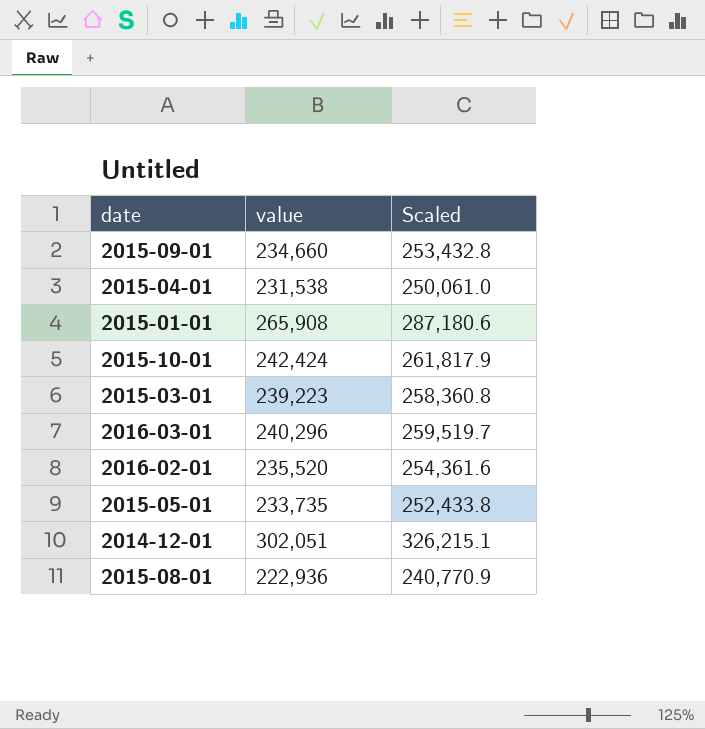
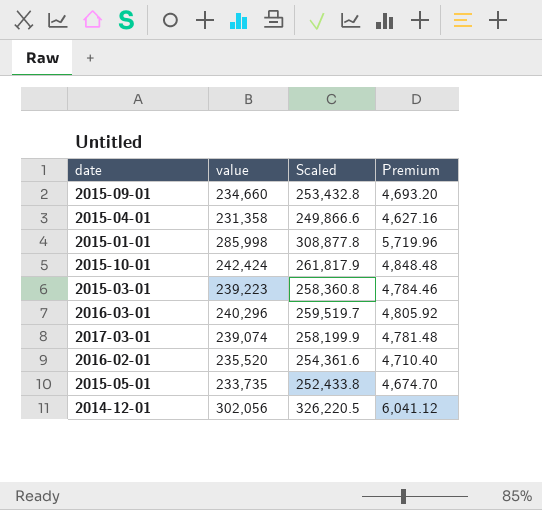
column Premium | formula: none -> [value] * 0.02
row 2015-08-01: 222,936 | 240,770.9 -> none
2015-04-01 | value: 231,538 -> 231,358
2015-04-01 | Scaled: 250,061.0 -> 249,866.6
2015-01-01 | value: 265,908 -> 285,998
2015-01-01 | Scaled: 287,180.6 -> 308,877.8
row 2017-03-01: none -> 239,074 | 258,199.9 | 4,781.48
2014-12-01 | value: 302,051 -> 302,056
2014-12-01 | Scaled: 326,215.1 -> 326,220.5

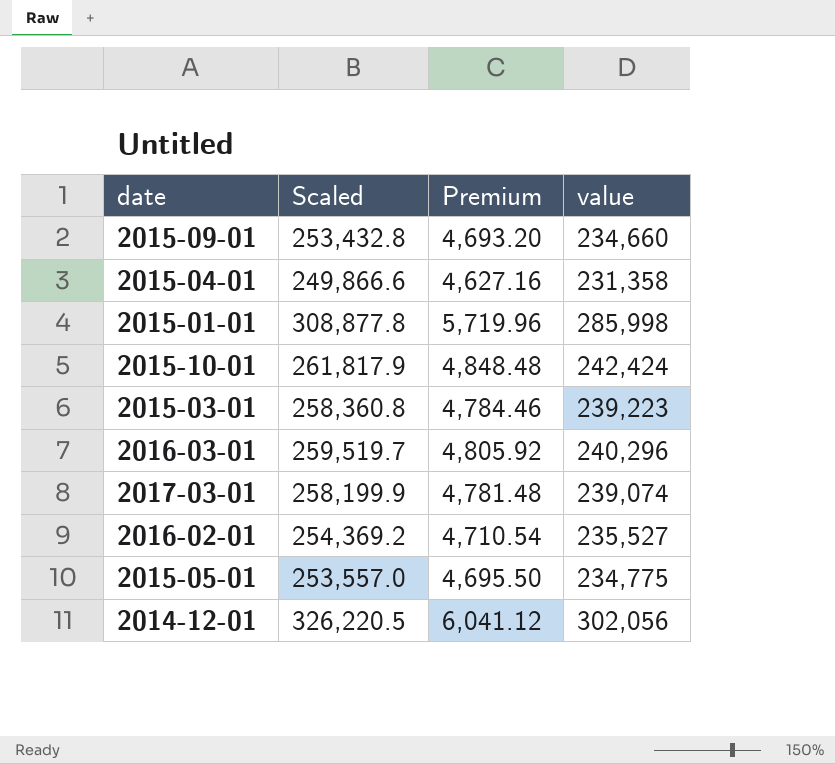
column value | position: 2 -> 4
2016-02-01 | Scaled: 254,361.6 -> 254,369.2
2016-02-01 | Premium: 4,710.40 -> 4,710.54
2016-02-01 | value: 235,520 -> 235,527
2015-05-01 | Scaled: 252,433.8 -> 253,557.0
2015-05-01 | Premium: 4,674.70 -> 4,695.50
2015-05-01 | value: 233,735 -> 234,775

